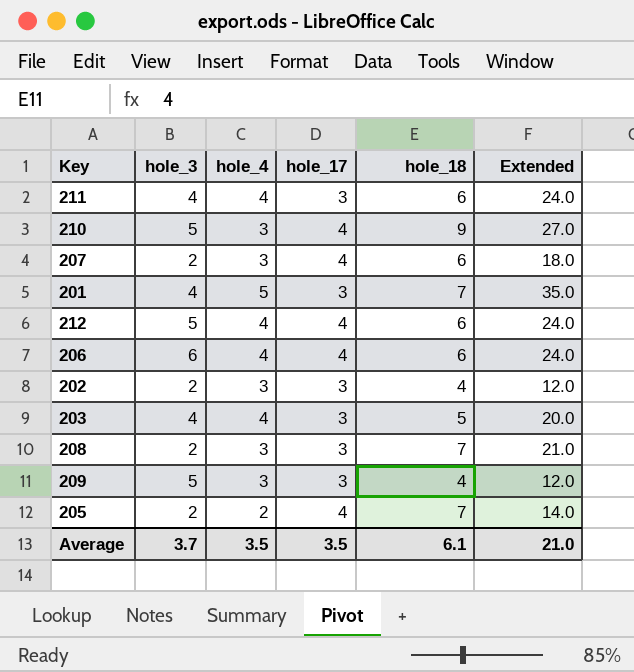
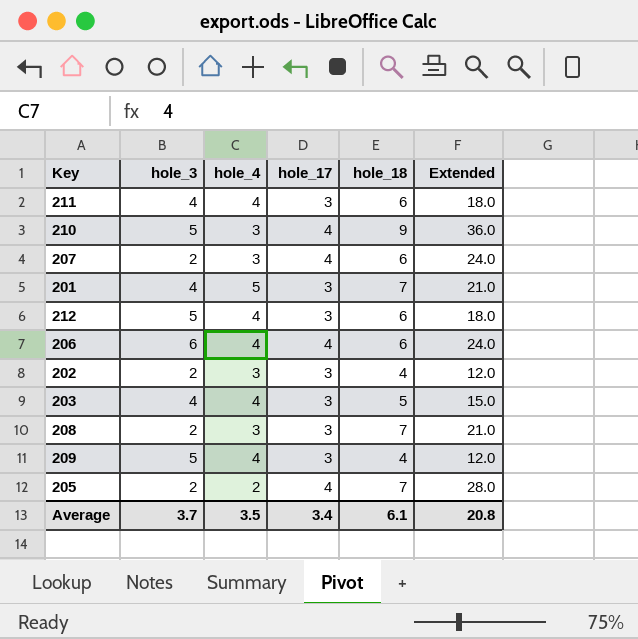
column Extended | formula: [hole_4] * [hole_18] -> [hole_17] * [hole_18]
212 | hole_17: 4 -> 3
209 | hole_4: 3 -> 4
Average | hole_17: 3.5 -> 3.4
Average | Extended: 21.0 -> 20.8

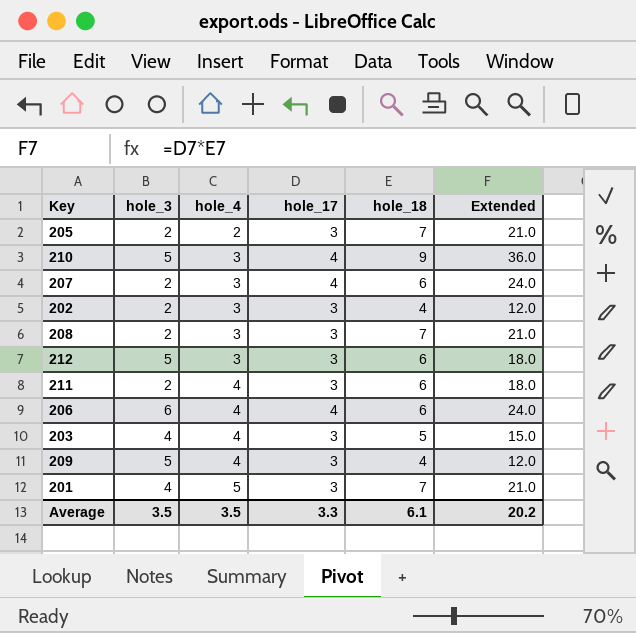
row order: none -> hole_4 ascending
205 | hole_17: 4 -> 3
205 | Extended: 28.0 -> 21.0
212 | hole_4: 4 -> 3
211 | hole_3: 4 -> 2
Average | hole_3: 3.7 -> 3.5
Average | hole_17: 3.4 -> 3.3
Average | Extended: 20.8 -> 20.2

